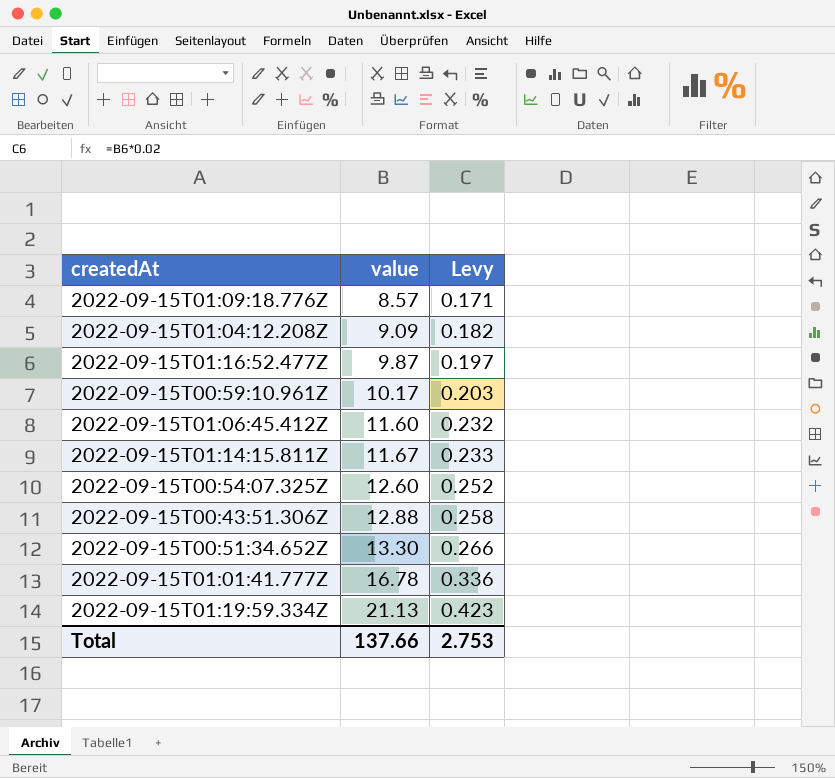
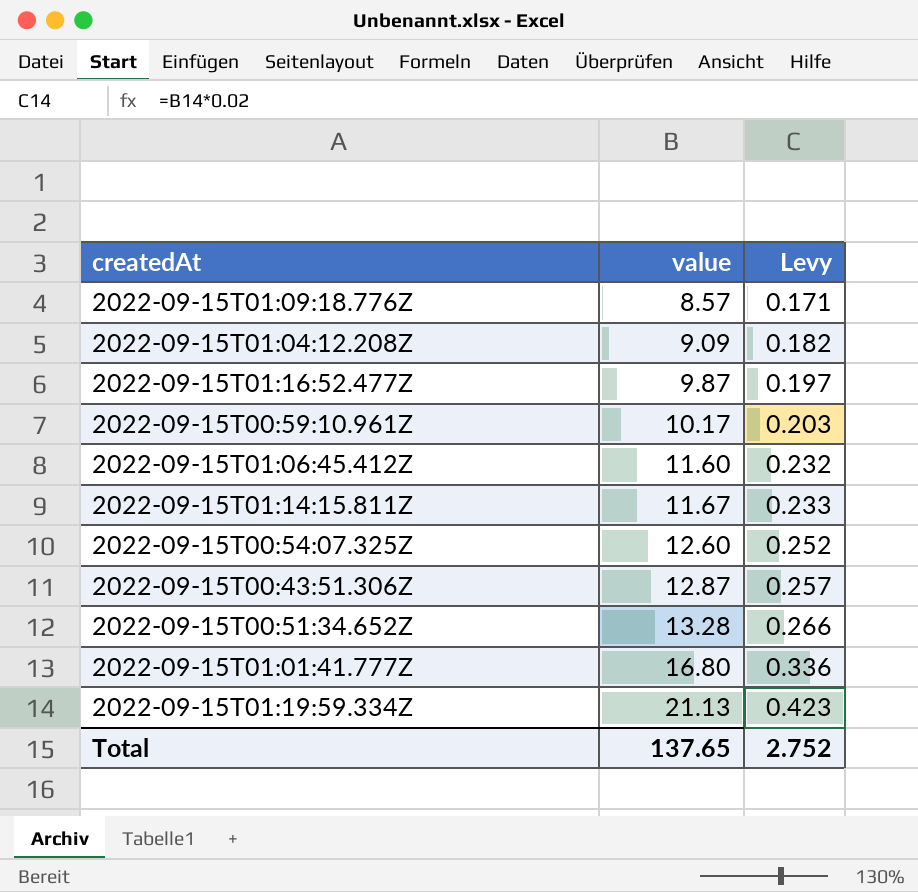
2022-09-15T00:43:51.306Z | value: 12.88 -> 12.87
2022-09-15T00:43:51.306Z | Levy: 0.258 -> 0.257
2022-09-15T00:51:34.652Z | value: 13.30 -> 13.28
2022-09-15T01:01:41.777Z | value: 16.78 -> 16.80
Total | value: 137.66 -> 137.65
Total | Levy: 2.753 -> 2.752

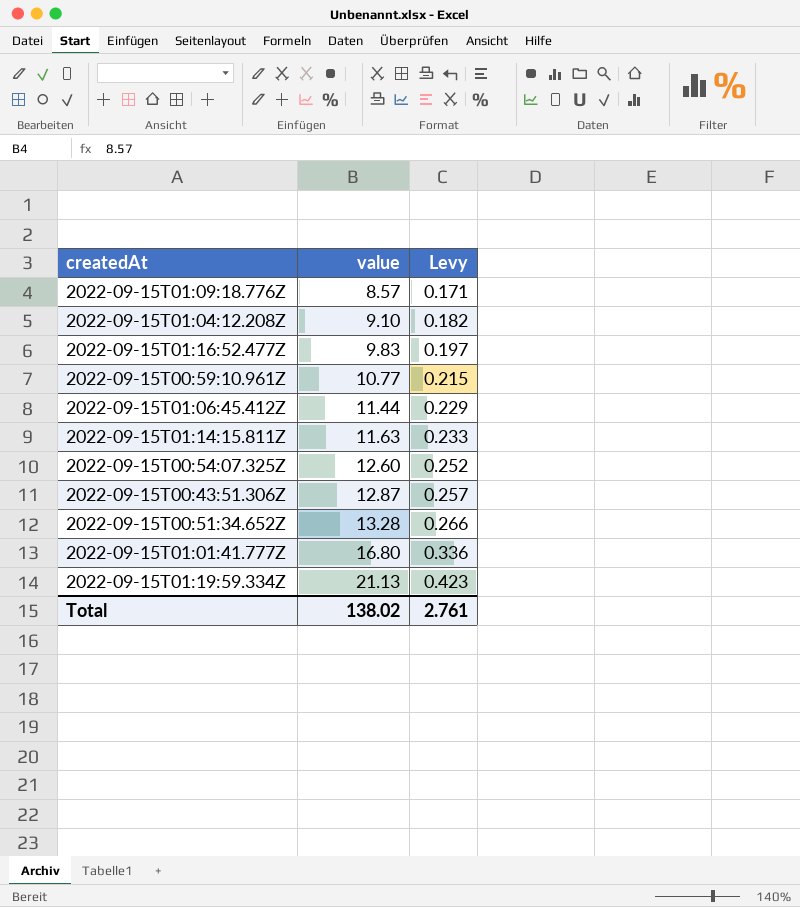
2022-09-15T01:04:12.208Z | value: 9.09 -> 9.10
2022-09-15T01:16:52.477Z | value: 9.87 -> 9.83
2022-09-15T00:59:10.961Z | value: 10.17 -> 10.77
2022-09-15T00:59:10.961Z | Levy: 0.203 -> 0.215
2022-09-15T01:06:45.412Z | value: 11.60 -> 11.44
2022-09-15T01:06:45.412Z | Levy: 0.232 -> 0.229
2022-09-15T01:14:15.811Z | value: 11.67 -> 11.63
Total | value: 137.65 -> 138.02
Total | Levy: 2.752 -> 2.761

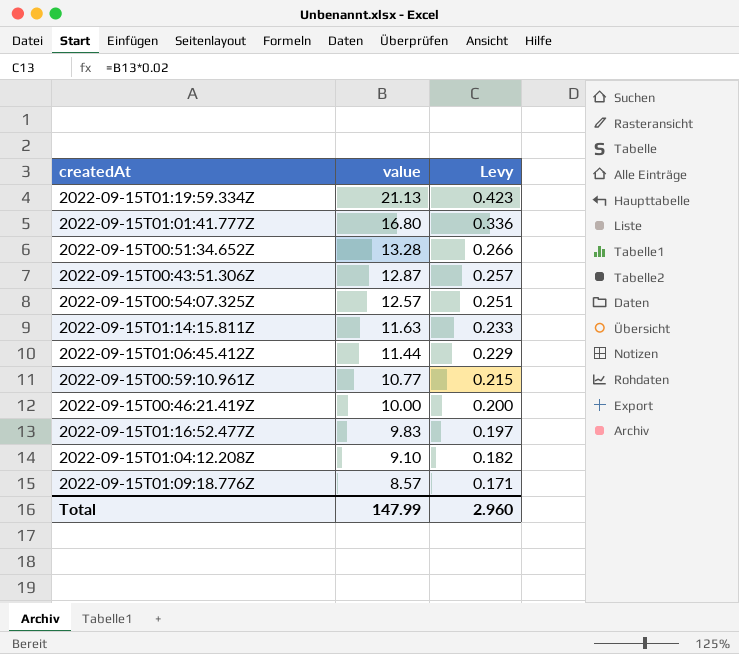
row order: value ascending -> value descending
2022-09-15T00:54:07.325Z | value: 12.60 -> 12.57
2022-09-15T00:54:07.325Z | Levy: 0.252 -> 0.251
row 2022-09-15T00:46:21.419Z: none -> 10.00 | 0.200
Total | value: 138.02 -> 147.99
Total | Levy: 2.761 -> 2.960

